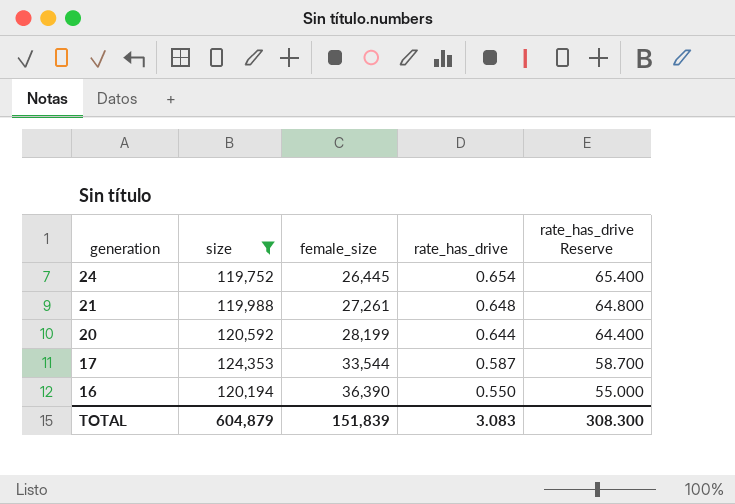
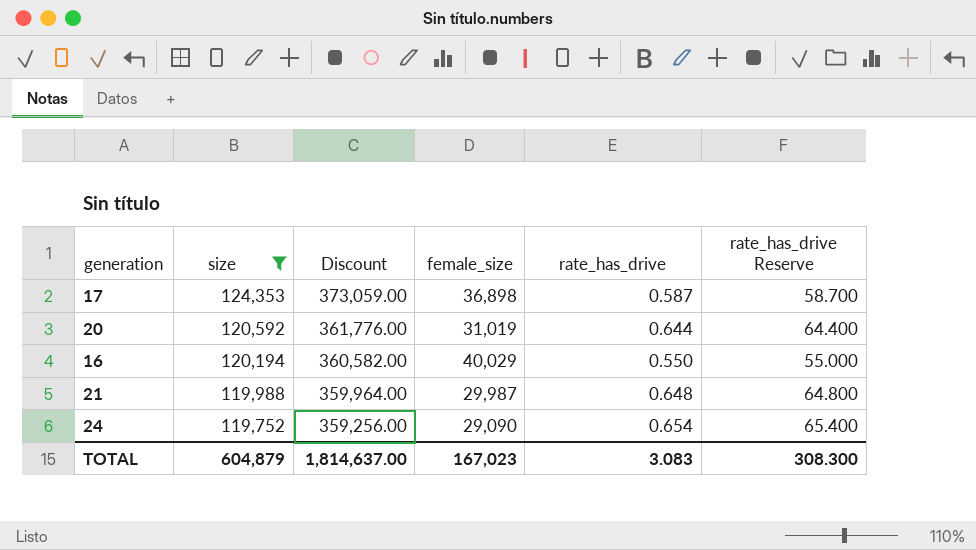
row order: generation descending -> size descending
column Discount | formula: none -> [size] * 3
17 | female_size: 33,544 -> 36,898
20 | female_size: 28,199 -> 31,019
16 | female_size: 36,390 -> 40,029
21 | female_size: 27,261 -> 29,987
24 | female_size: 26,445 -> 29,090
TOTAL | female_size: 151,839 -> 167,023

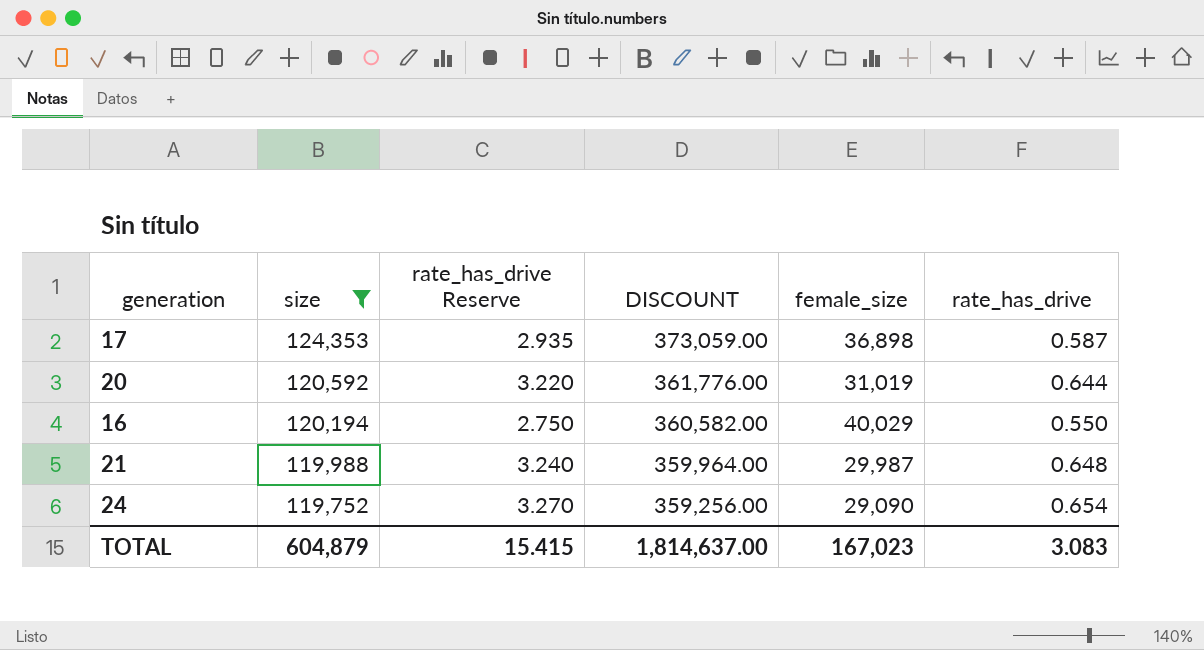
column rate_has_drive Reserve | formula: [rate_has_drive] * 100 -> [rate_has_drive] * 5
column rate_has_drive Reserve | position: 6 -> 3
column name: Discount -> DISCOUNT
TOTAL | rate_has_drive Reserve: 308.300 -> 15.415

